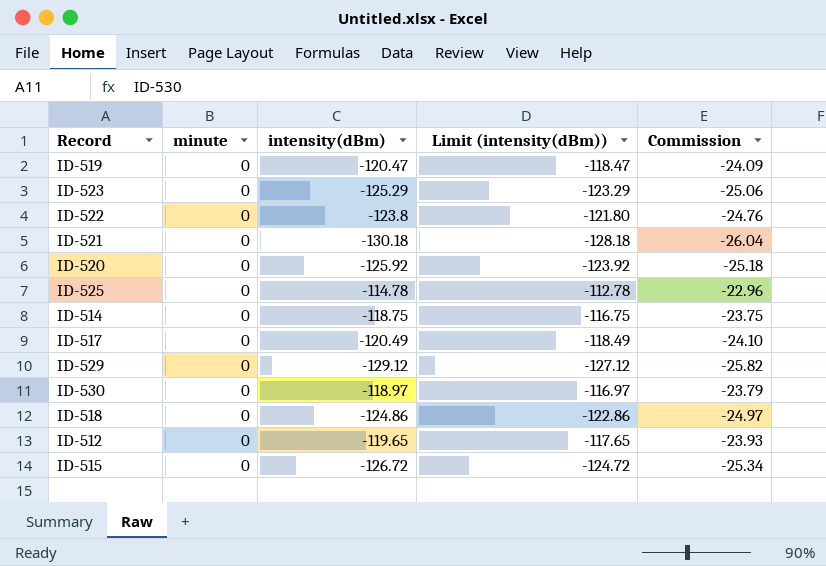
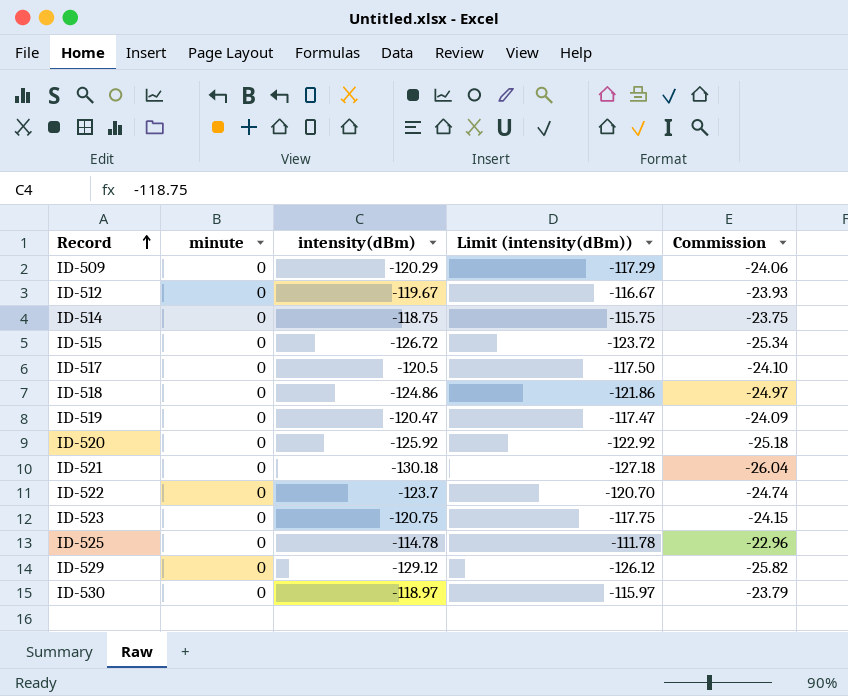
row order: none -> Record ascending
column Limit (intensity(dBm)) | formula: [intensity(dBm)] + 2 -> [intensity(dBm)] + 3
row ID-509: none -> 0 | -120.29 | -117.29 | -24.06
ID-512 | intensity(dBm): -119.65 -> -119.67
ID-517 | intensity(dBm): -120.49 -> -120.5
ID-522 | intensity(dBm): -123.8 -> -123.7
ID-522 | Commission: -24.76 -> -24.74
ID-523 | intensity(dBm): -125.29 -> -120.75
ID-523 | Commission: -25.06 -> -24.15

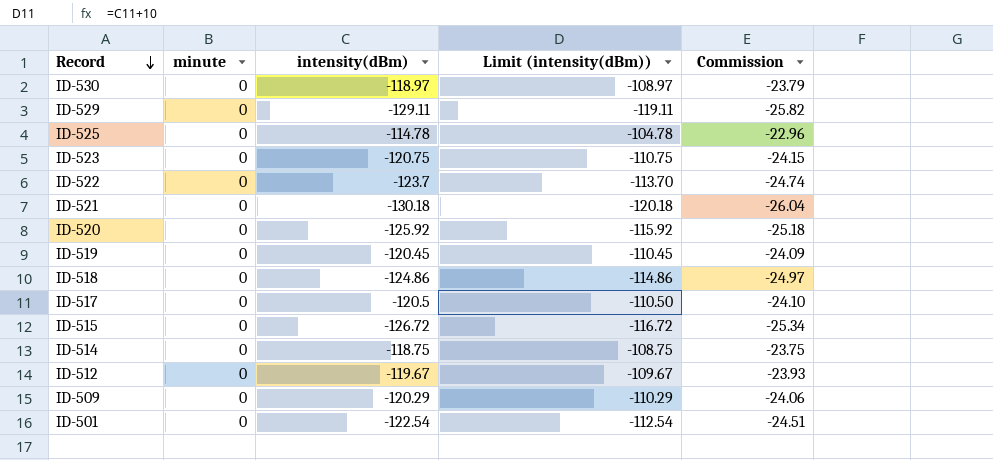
row order: Record ascending -> Record descending
column Limit (intensity(dBm)) | formula: [intensity(dBm)] + 3 -> [intensity(dBm)] + 10
ID-529 | intensity(dBm): -129.12 -> -129.11
ID-519 | intensity(dBm): -120.47 -> -120.45
row ID-501: none -> 0 | -122.54 | -112.54 | -24.51

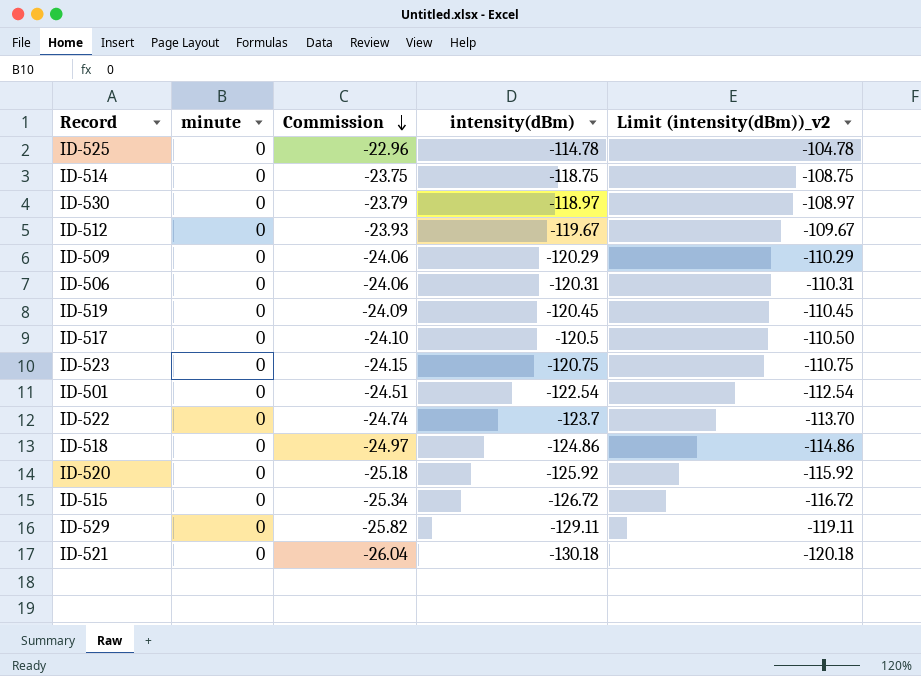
row order: Record descending -> Commission descending
column Commission | position: 5 -> 3
column name: Limit (intensity(dBm)) -> Limit (intensity(dBm))_v2
row ID-506: none -> 0 | -24.06 | -120.31 | -110.31

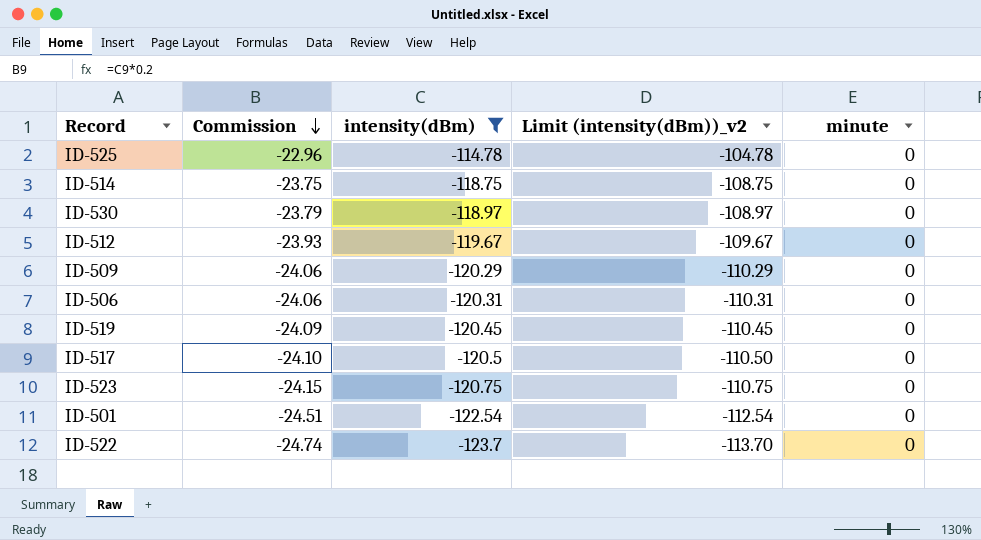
filter: none -> intensity(dBm) >= -123.7
column minute | position: 2 -> 5

